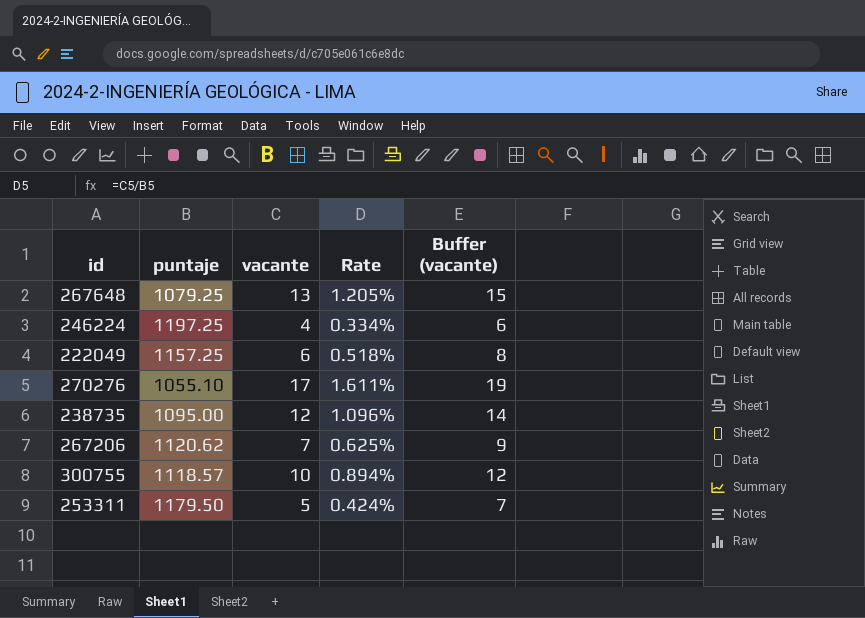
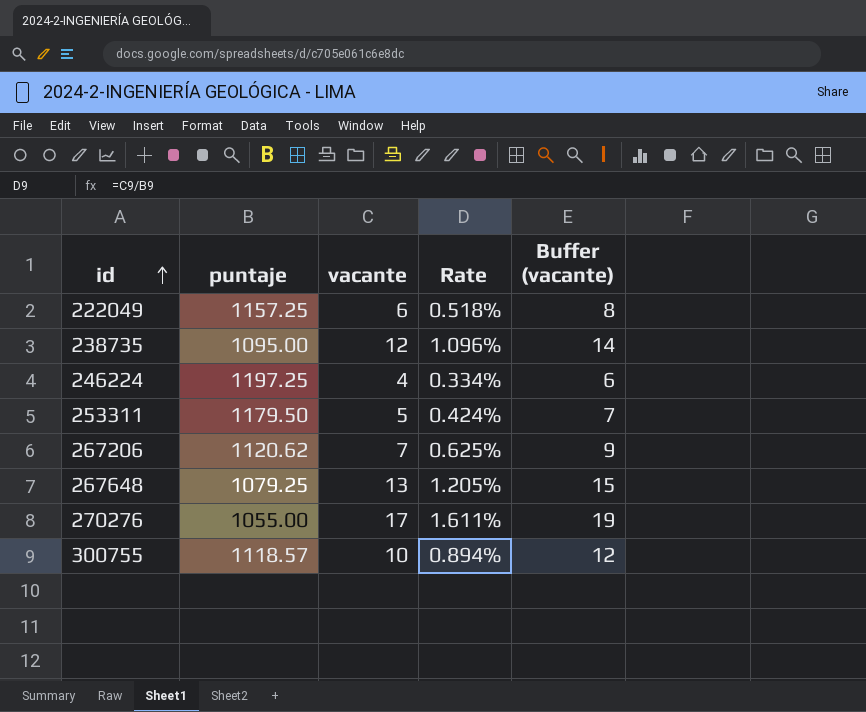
row order: none -> id ascending
270276 | puntaje: 1055.10 -> 1055.00

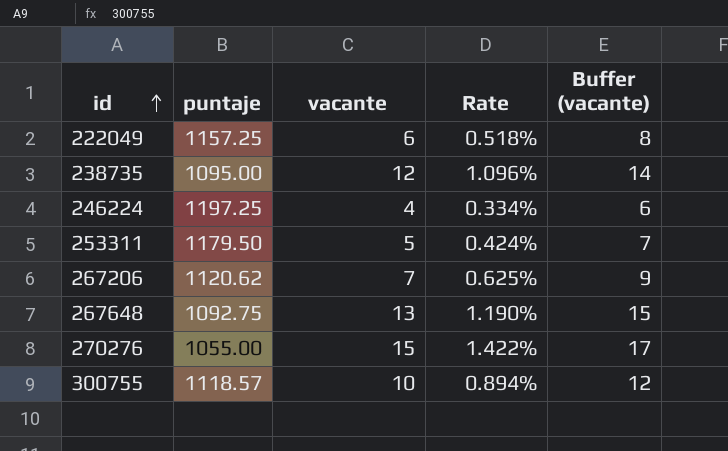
267648 | puntaje: 1079.25 -> 1092.75
267648 | Rate: 1.205% -> 1.190%
270276 | vacante: 17 -> 15
270276 | Rate: 1.611% -> 1.422%
270276 | Buffer (vacante): 19 -> 17

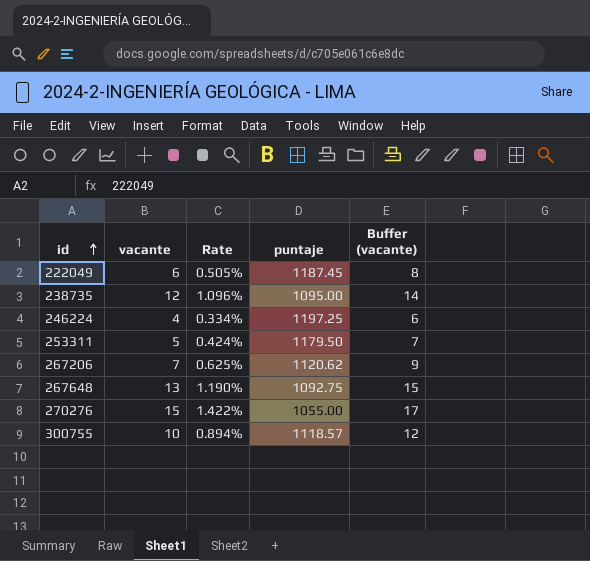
column puntaje | position: 2 -> 4
222049 | Rate: 0.518% -> 0.505%
222049 | puntaje: 1157.25 -> 1187.45

